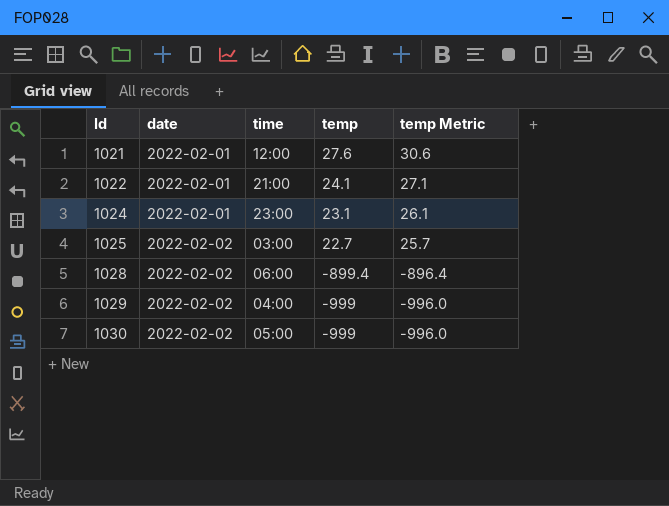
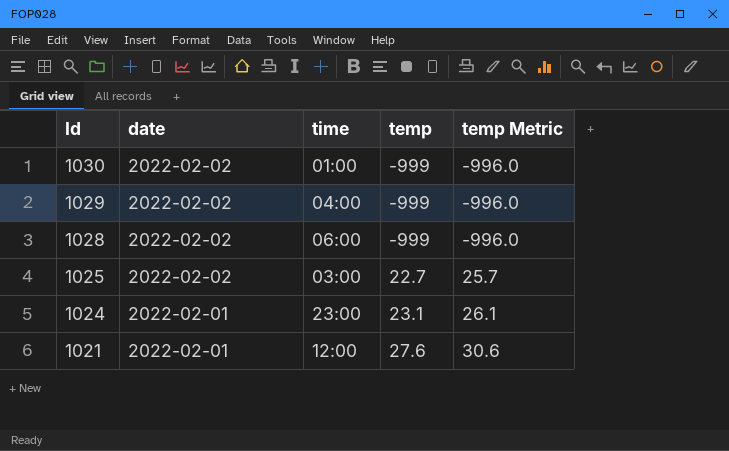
row order: Id ascending -> Id descending
row 1022: 2022-02-01 | 21:00 | 24.1 | 27.1 -> none
1030 | time: 05:00 -> 01:00
1028 | temp: -899.4 -> -999
1028 | temp Metric: -896.4 -> -996.0

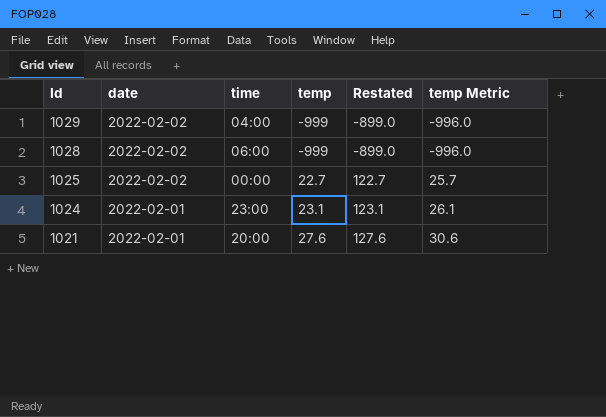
column Restated | formula: none -> [temp] + 100
row 1030: 2022-02-02 | 01:00 | -999 | -996.0 -> none
1025 | time: 03:00 -> 00:00
1021 | time: 12:00 -> 20:00

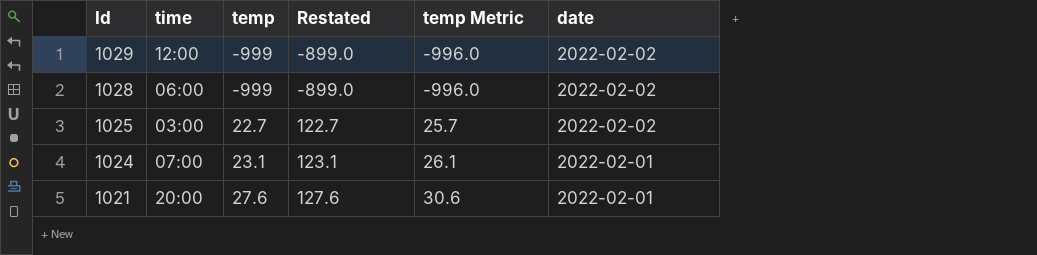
column date | position: 2 -> 6
1029 | time: 04:00 -> 12:00
1025 | time: 00:00 -> 03:00
1024 | time: 23:00 -> 07:00

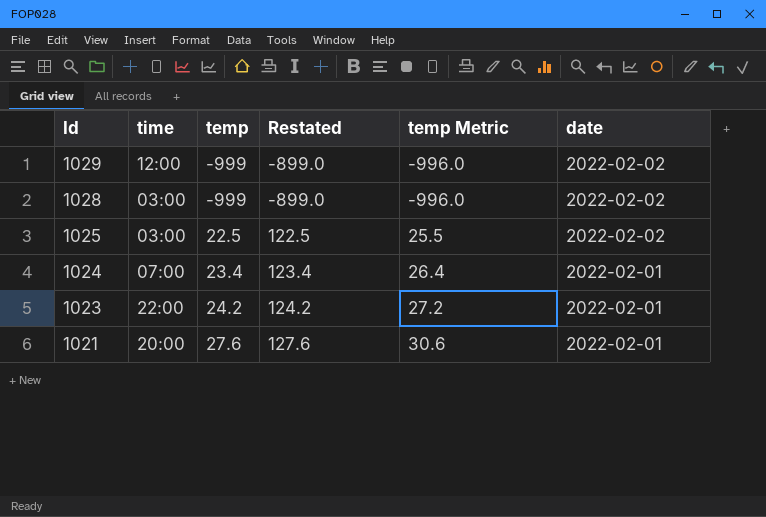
1028 | time: 06:00 -> 03:00
1025 | temp: 22.7 -> 22.5
1025 | Restated: 122.7 -> 122.5
1025 | temp Metric: 25.7 -> 25.5
1024 | temp: 23.1 -> 23.4
1024 | Restated: 123.1 -> 123.4
1024 | temp Metric: 26.1 -> 26.4
row 1023: none -> 22:00 | 24.2 | 124.2 | 27.2 | 2022-02-01

